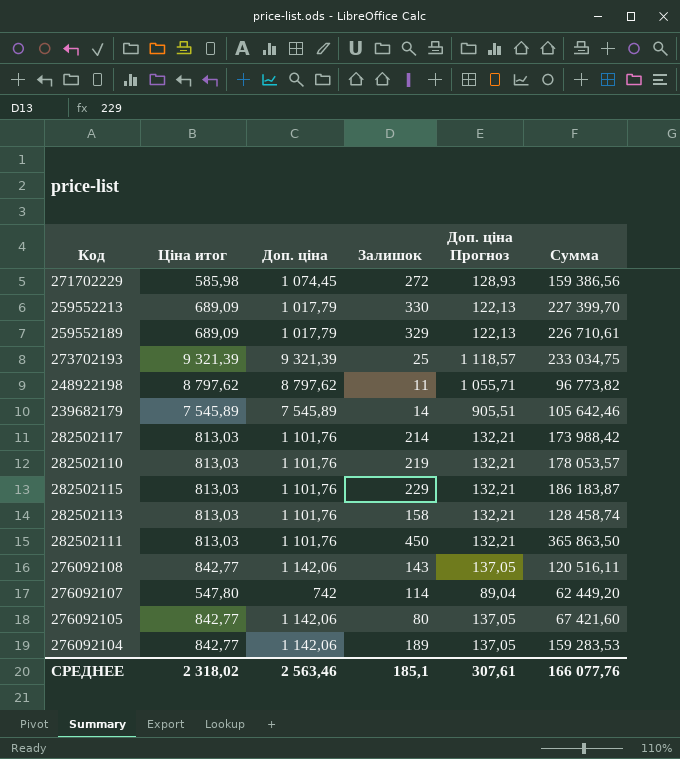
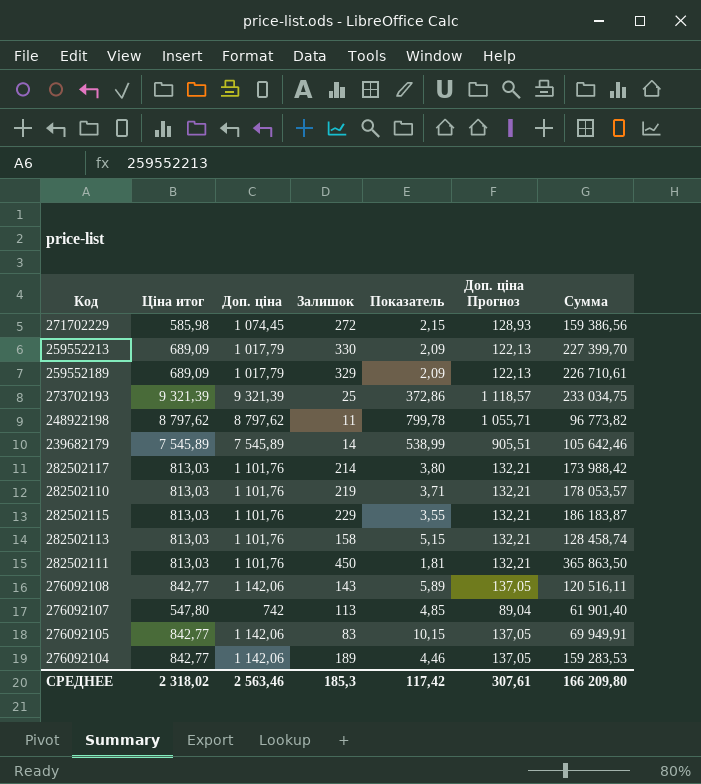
column Показатель | formula: none -> [Ціна итог] / [Залишок]
276092107 | Залишок: 114 -> 113
276092107 | Сумма: 62 449,20 -> 61 901,40
276092105 | Залишок: 80 -> 83
276092105 | Сумма: 67 421,60 -> 69 949,91
СРЕДНЕЕ | Залишок: 185,1 -> 185,3
СРЕДНЕЕ | Сумма: 166 077,76 -> 166 209,80

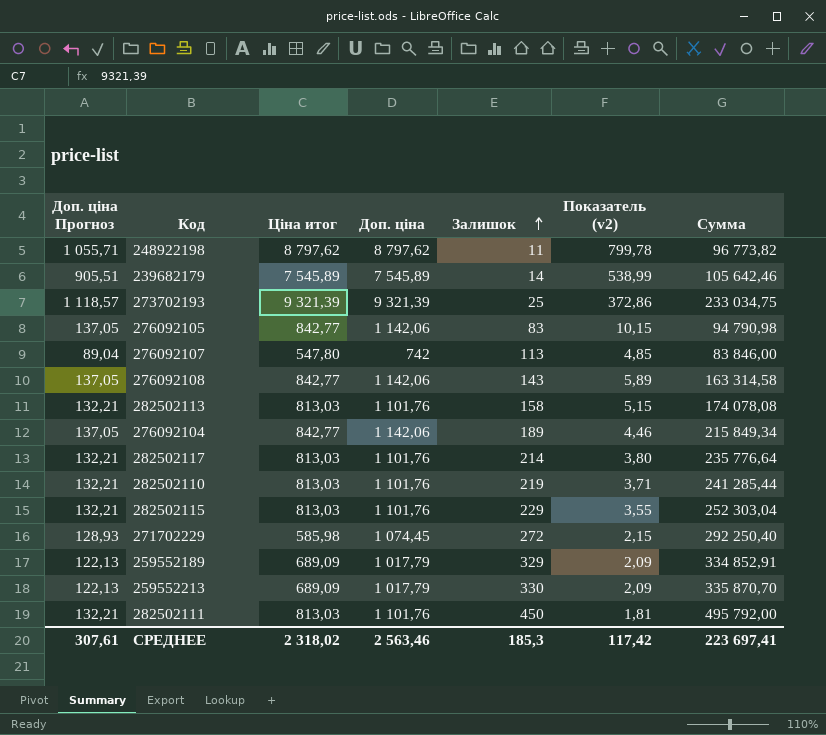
row order: none -> Залишок ascending
column Доп. ціна Прогноз | position: 6 -> 1
column name: Показатель -> Показатель (v2)
column Сумма | formula: [Ціна итог] * [Залишок] -> [Доп. ціна] * [Залишок]
СРЕДНЕЕ | Сумма: 166 209,80 -> 223 697,41

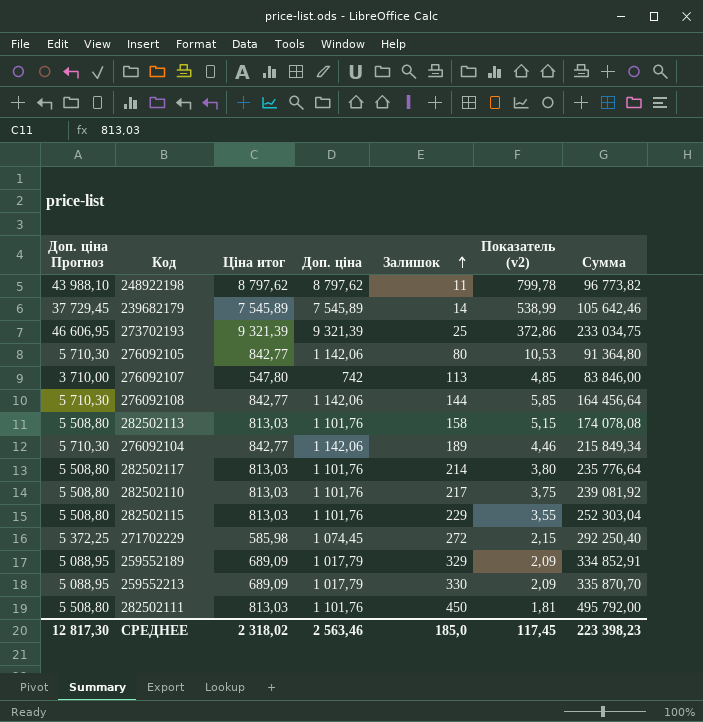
column Доп. ціна Прогноз | formula: [Доп. ціна] * 0,12 -> [Доп. ціна] * 5
276092105 | Залишок: 83 -> 80
276092105 | Показатель (v2): 10,15 -> 10,53
276092105 | Сумма: 94 790,98 -> 91 364,80
276092108 | Залишок: 143 -> 144
276092108 | Показатель (v2): 5,89 -> 5,85
276092108 | Сумма: 163 314,58 -> 164 456,64
282502110 | Залишок: 219 -> 217
282502110 | Показатель (v2): 3,71 -> 3,75
282502110 | Сумма: 241 285,44 -> 239 081,92
СРЕДНЕЕ | Доп. ціна Прогноз: 307,61 -> 12 817,30
СРЕДНЕЕ | Залишок: 185,3 -> 185,0
СРЕДНЕЕ | Показатель (v2): 117,42 -> 117,45
СРЕДНЕЕ | Сумма: 223 697,41 -> 223 398,23

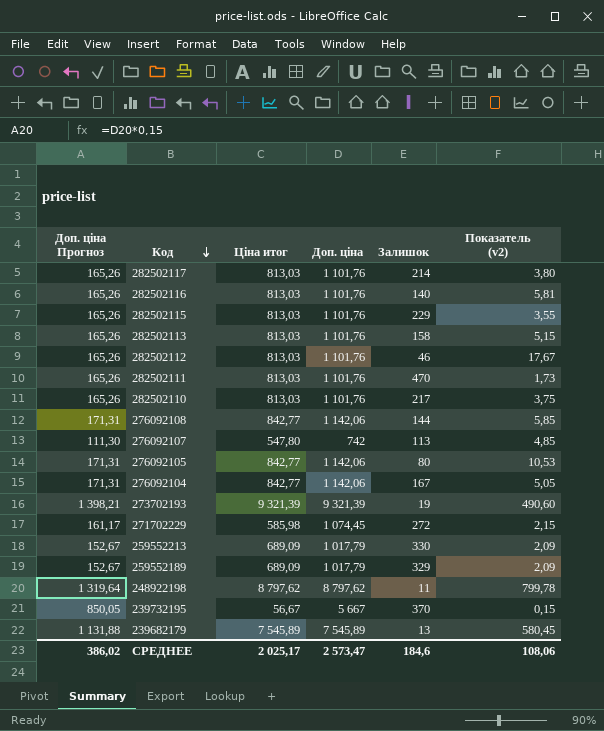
row order: Залишок ascending -> Код descending
column Сумма | formula: [Доп. ціна] * [Залишок] -> none
column Доп. ціна Прогноз | formula: [Доп. ціна] * 5 -> [Доп. ціна] * 0,15
row 282502116: none -> 165,26 | 813,03 | 1 101,76 | 140 | 5,81
row 282502112: none -> 165,26 | 813,03 | 1 101,76 | 46 | 17,67
282502111 | Залишок: 450 -> 470
282502111 | Показатель (v2): 1,81 -> 1,73
276092104 | Залишок: 189 -> 167
276092104 | Показатель (v2): 4,46 -> 5,05
273702193 | Залишок: 25 -> 19
273702193 | Показатель (v2): 372,86 -> 490,60
row 239732195: none -> 850,05 | 56,67 | 5 667 | 370 | 0,15
239682179 | Залишок: 14 -> 13
239682179 | Показатель (v2): 538,99 -> 580,45
СРЕДНЕЕ | Доп. ціна Прогноз: 12 817,30 -> 386,02
СРЕДНЕЕ | Ціна итог: 2 318,02 -> 2 025,17
СРЕДНЕЕ | Доп. ціна: 2 563,46 -> 2 573,47
СРЕДНЕЕ | Залишок: 185,0 -> 184,6
СРЕДНЕЕ | Показатель (v2): 117,45 -> 108,06

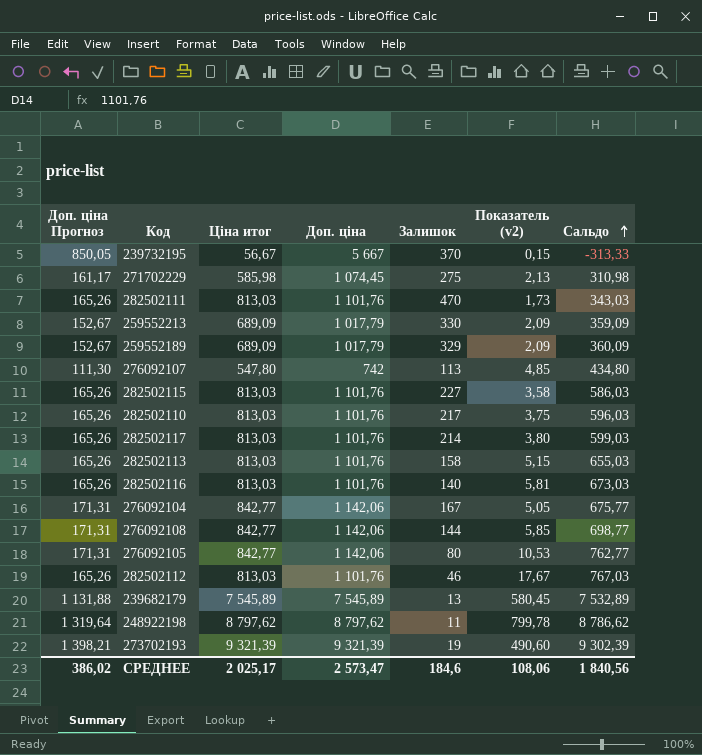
row order: Код descending -> Сальдо ascending
column Сальдо | formula: none -> [Ціна итог] - [Залишок]
271702229 | Залишок: 272 -> 275
271702229 | Показатель (v2): 2,15 -> 2,13
282502115 | Залишок: 229 -> 227
282502115 | Показатель (v2): 3,55 -> 3,58

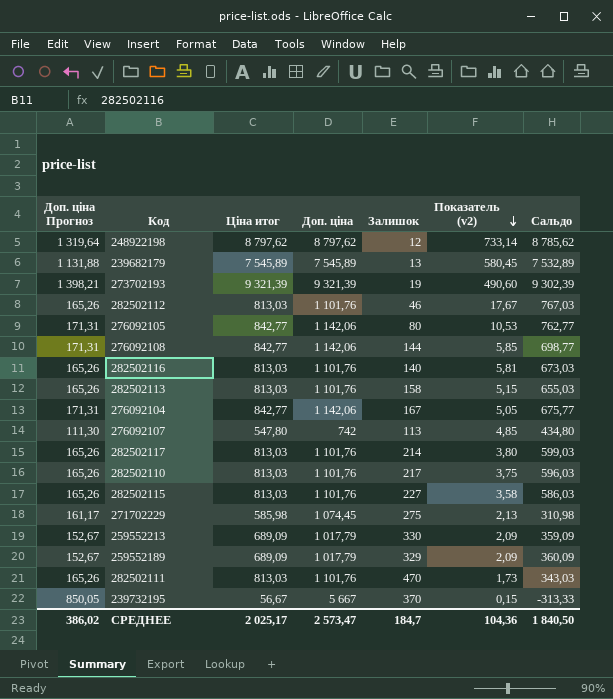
row order: Сальдо ascending -> Показатель (v2) descending
248922198 | Залишок: 11 -> 12
248922198 | Показатель (v2): 799,78 -> 733,14
248922198 | Сальдо: 8 786,62 -> 8 785,62
СРЕДНЕЕ | Залишок: 184,6 -> 184,7
СРЕДНЕЕ | Показатель (v2): 108,06 -> 104,36
СРЕДНЕЕ | Сальдо: 1 840,56 -> 1 840,50

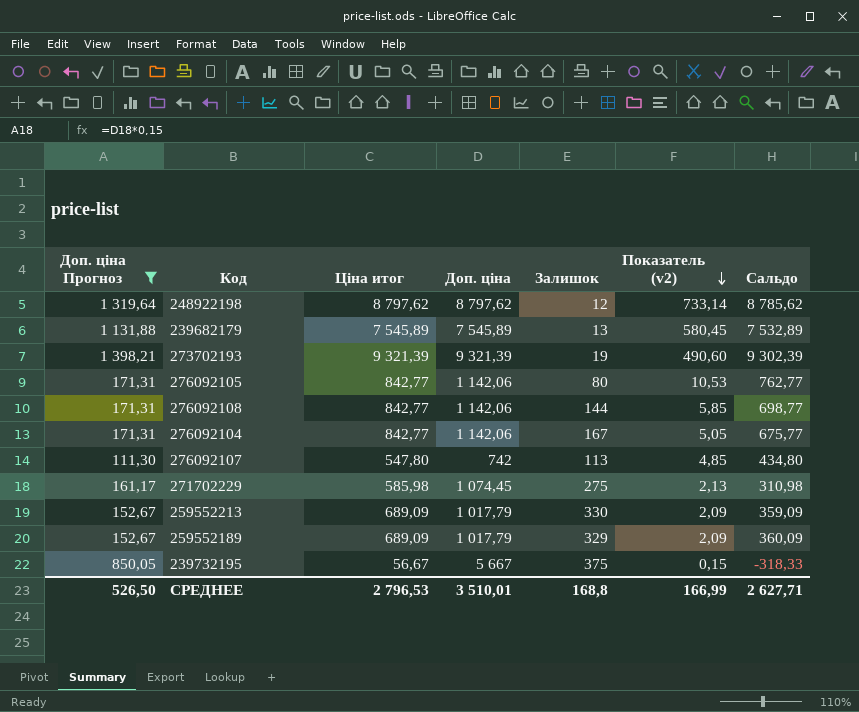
filter: none -> Доп. ціна Прогноз != 165,26
239732195 | Залишок: 370 -> 375
239732195 | Сальдо: -313,33 -> -318,33
СРЕДНЕЕ | Доп. ціна Прогноз: 386,02 -> 526,50
СРЕДНЕЕ | Ціна итог: 2 025,17 -> 2 796,53
СРЕДНЕЕ | Доп. ціна: 2 573,47 -> 3 510,01
СРЕДНЕЕ | Залишок: 184,7 -> 168,8
СРЕДНЕЕ | Показатель (v2): 104,36 -> 166,99
СРЕДНЕЕ | Сальдо: 1 840,50 -> 2 627,71

